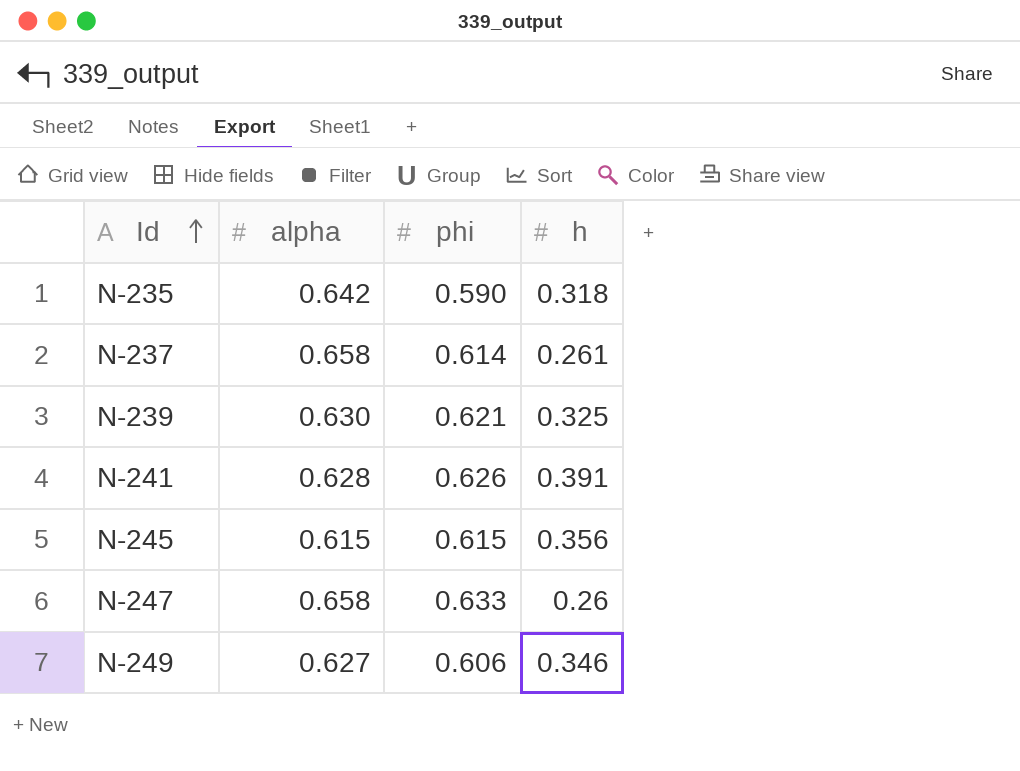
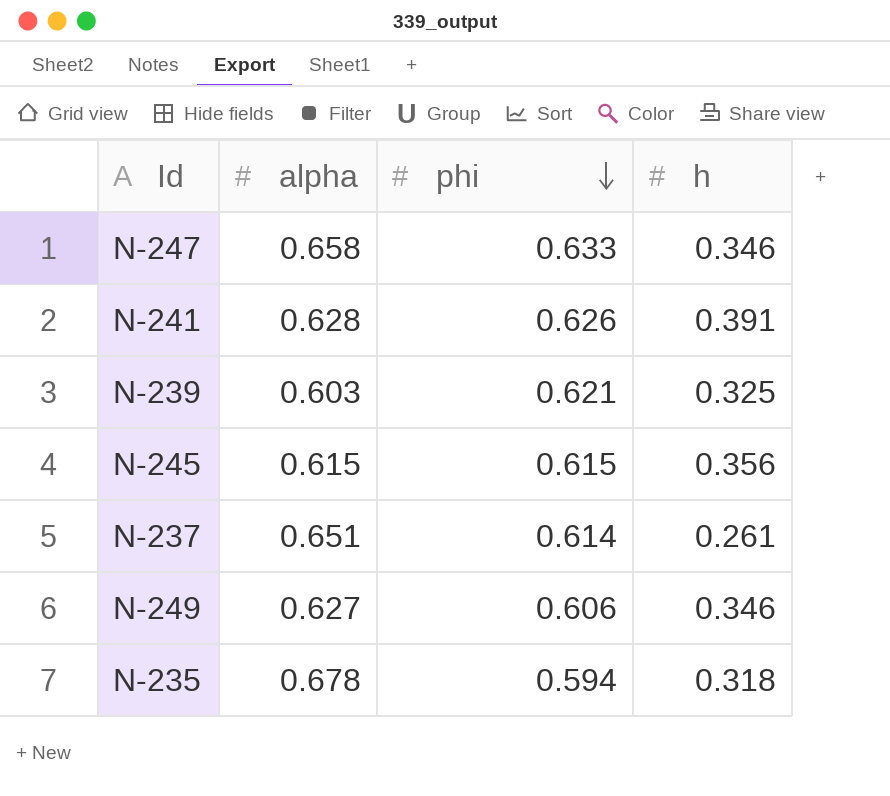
row order: Id ascending -> phi descending
N-247 | h: 0.26 -> 0.346
N-239 | alpha: 0.630 -> 0.603
N-237 | alpha: 0.658 -> 0.651
N-235 | alpha: 0.642 -> 0.678
N-235 | phi: 0.590 -> 0.594

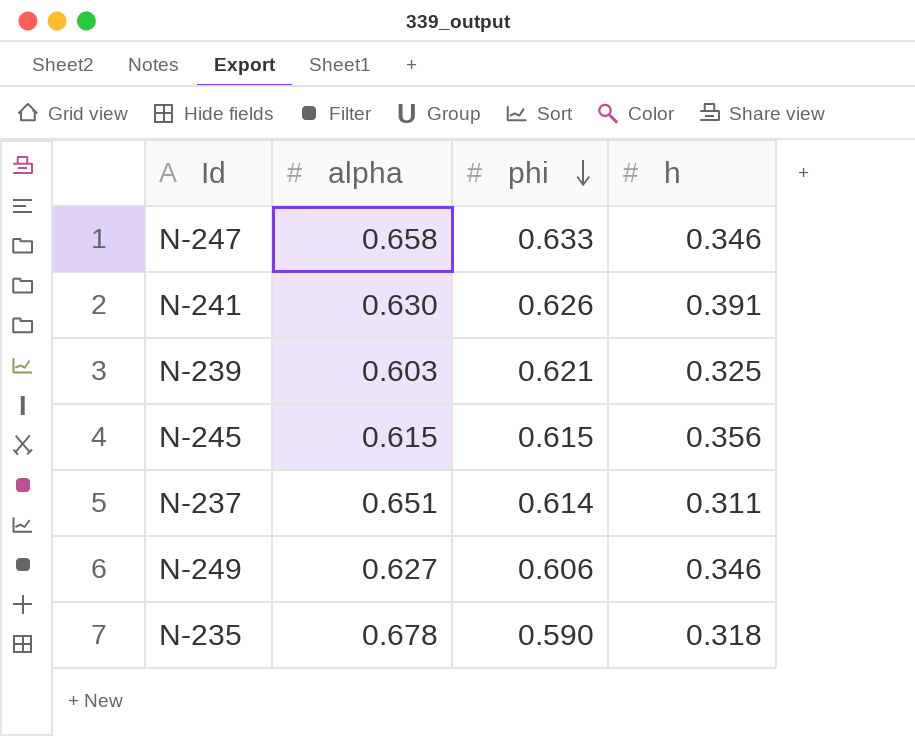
N-241 | alpha: 0.628 -> 0.630
N-237 | h: 0.261 -> 0.311
N-235 | phi: 0.594 -> 0.590

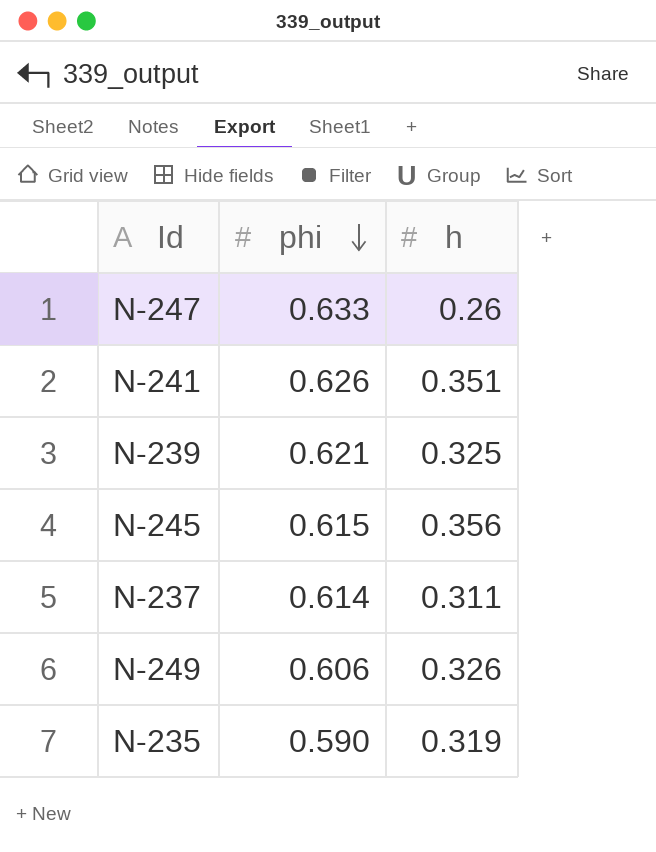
column alpha | position: 2 -> none
N-247 | h: 0.346 -> 0.26
N-241 | h: 0.391 -> 0.351
N-249 | h: 0.346 -> 0.326
N-235 | h: 0.318 -> 0.319

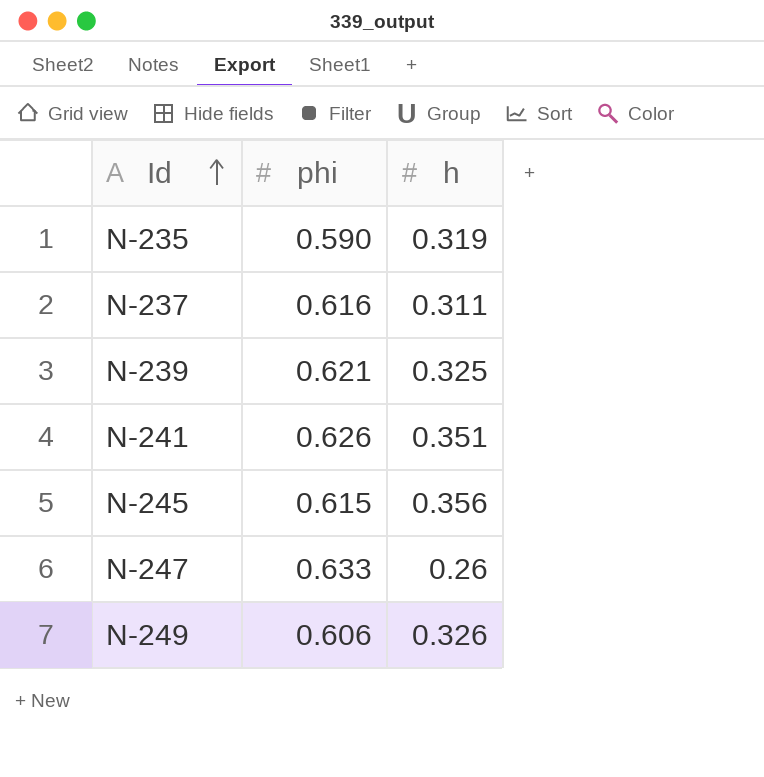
row order: phi descending -> Id ascending
N-237 | phi: 0.614 -> 0.616

